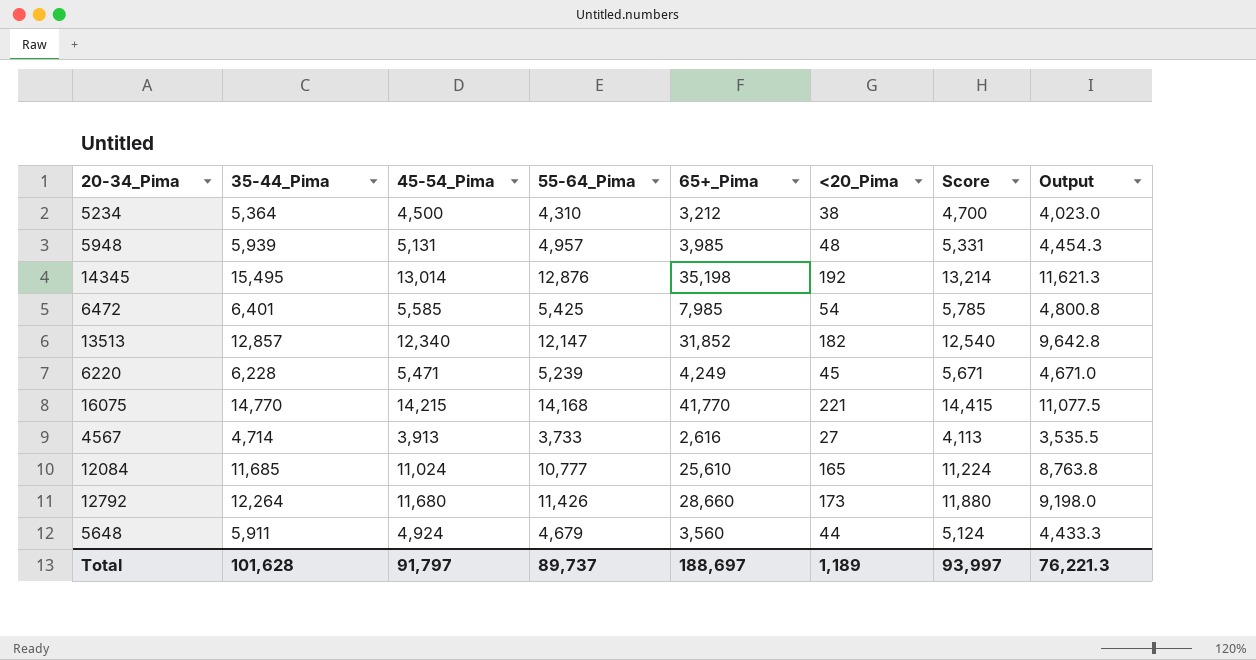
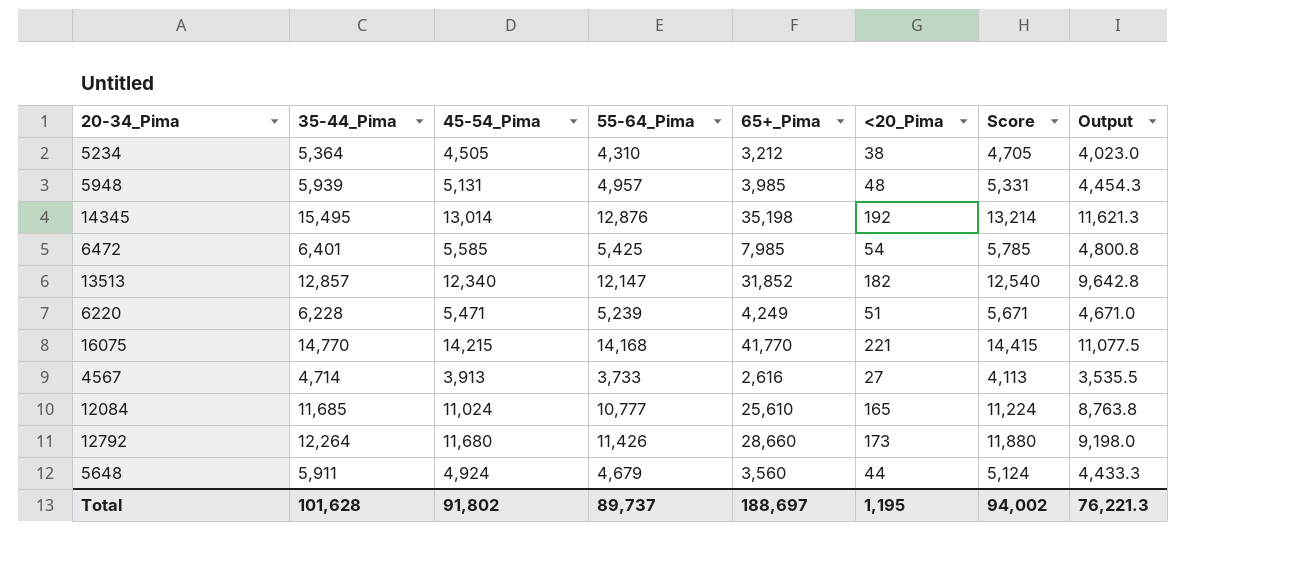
5234 | 45-54_Pima: 4,500 -> 4,505
5234 | Score: 4,700 -> 4,705
6220 | <20_Pima: 45 -> 51
Total | 45-54_Pima: 91,797 -> 91,802
Total | <20_Pima: 1,189 -> 1,195
Total | Score: 93,997 -> 94,002

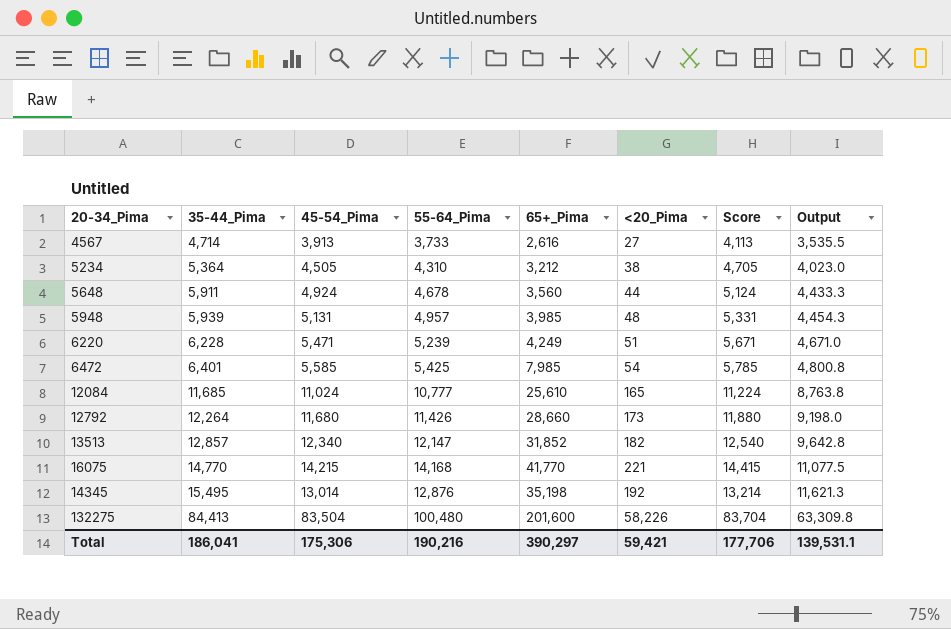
row order: none -> 35-44_Pima ascending
5648 | 55-64_Pima: 4,679 -> 4,678
row 132275: none -> 84,413 | 83,504 | 100,480 | 201,600 | 58,226 | 83,704 | 63,309.8
Total | 35-44_Pima: 101,628 -> 186,041
Total | 45-54_Pima: 91,802 -> 175,306
Total | 55-64_Pima: 89,737 -> 190,216
Total | 65+_Pima: 188,697 -> 390,297
Total | <20_Pima: 1,195 -> 59,421
Total | Score: 94,002 -> 177,706
Total | Output: 76,221.3 -> 139,531.1

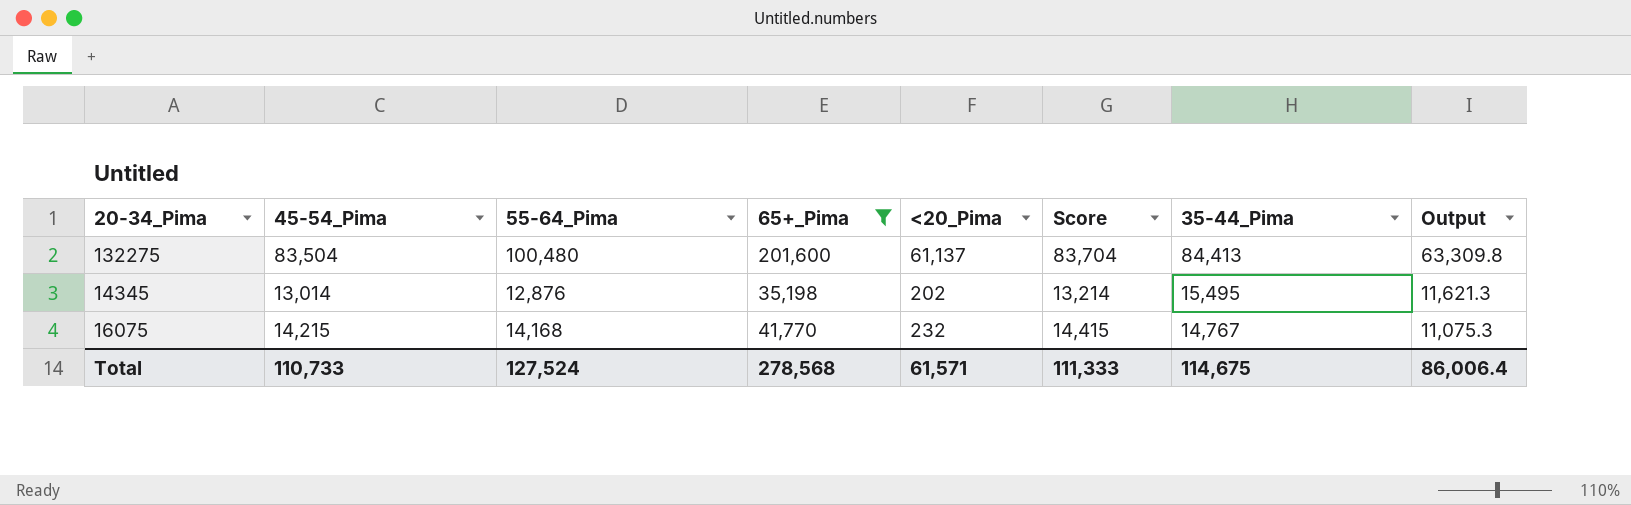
filter: none -> 65+_Pima >= 35,198
row order: 35-44_Pima ascending -> 35-44_Pima descending
column 35-44_Pima | position: 2 -> 7
132275 | <20_Pima: 58,226 -> 61,137
14345 | <20_Pima: 192 -> 202
16075 | <20_Pima: 221 -> 232
16075 | 35-44_Pima: 14,770 -> 14,767
16075 | Output: 11,077.5 -> 11,075.3
Total | 45-54_Pima: 175,306 -> 110,733
Total | 55-64_Pima: 190,216 -> 127,524
Total | 65+_Pima: 390,297 -> 278,568
Total | <20_Pima: 59,421 -> 61,571
Total | Score: 177,706 -> 111,333
Total | 35-44_Pima: 186,041 -> 114,675
Total | Output: 139,531.1 -> 86,006.4

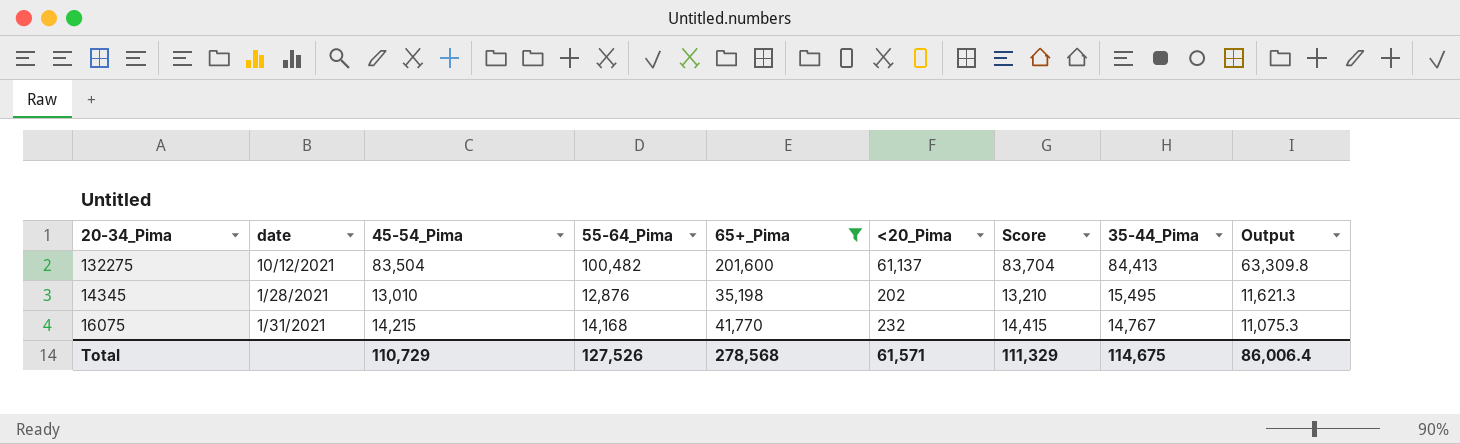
column date | position: none -> 2
132275 | 55-64_Pima: 100,480 -> 100,482
14345 | 45-54_Pima: 13,014 -> 13,010
14345 | Score: 13,214 -> 13,210
Total | 45-54_Pima: 110,733 -> 110,729
Total | 55-64_Pima: 127,524 -> 127,526
Total | Score: 111,333 -> 111,329

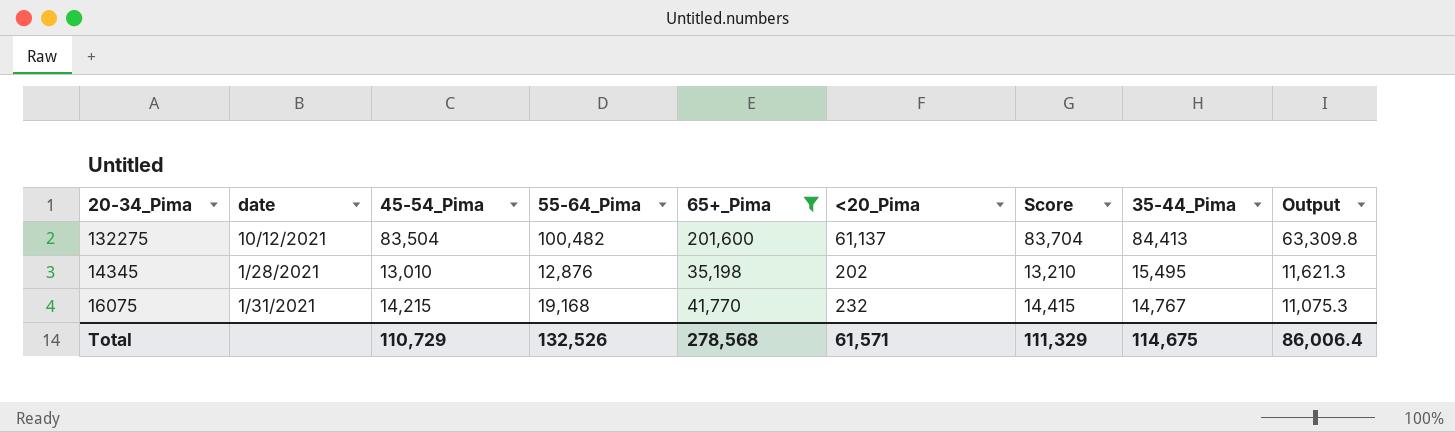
16075 | 55-64_Pima: 14,168 -> 19,168
Total | 55-64_Pima: 127,526 -> 132,526

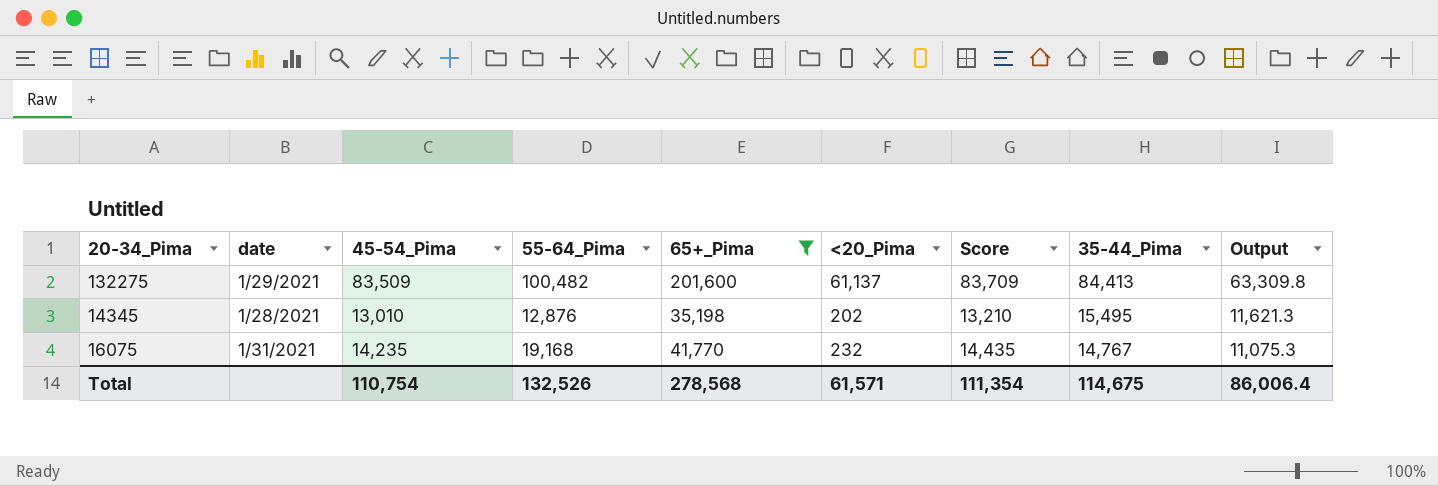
132275 | date: 10/12/2021 -> 1/29/2021
132275 | 45-54_Pima: 83,504 -> 83,509
132275 | Score: 83,704 -> 83,709
16075 | 45-54_Pima: 14,215 -> 14,235
16075 | Score: 14,415 -> 14,435
Total | 45-54_Pima: 110,729 -> 110,754
Total | Score: 111,329 -> 111,354

